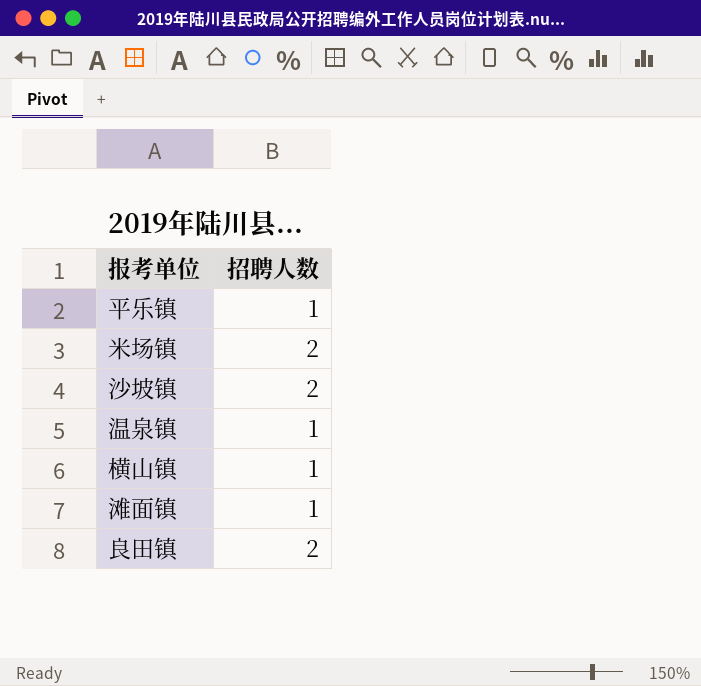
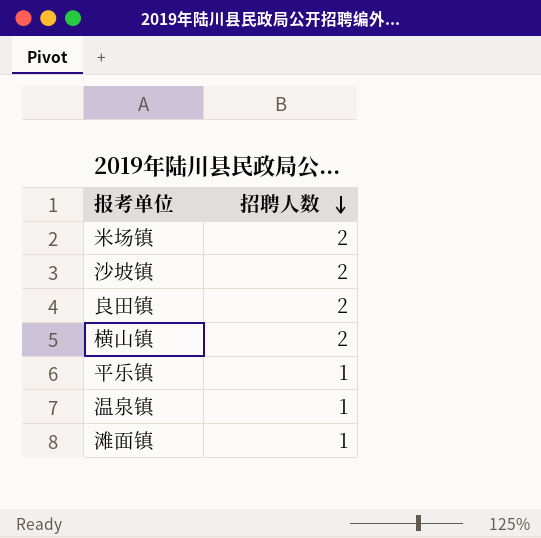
row order: none -> 招聘人数 descending
横山镇 | 招聘人数: 1 -> 2

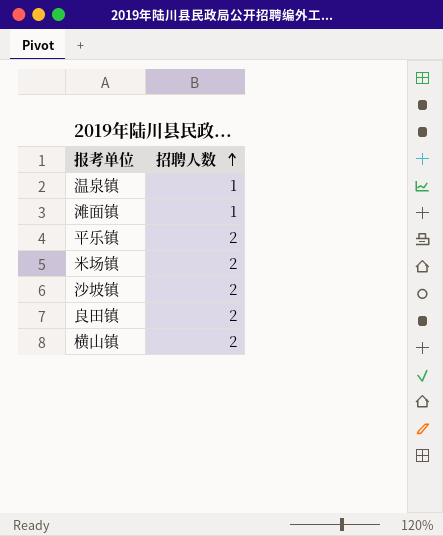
row order: 招聘人数 descending -> 招聘人数 ascending
平乐镇 | 招聘人数: 1 -> 2

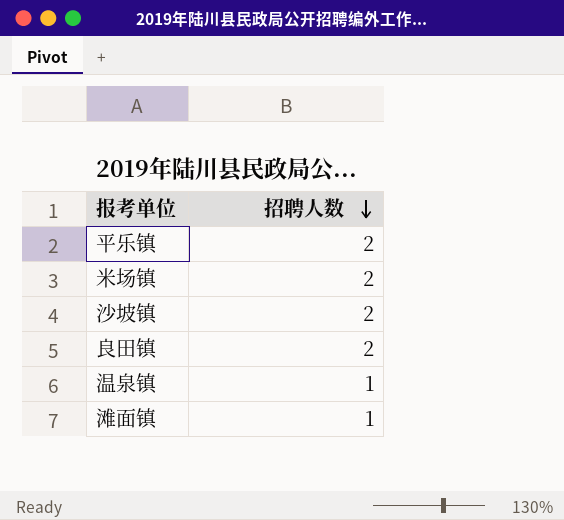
row order: 招聘人数 ascending -> 招聘人数 descending
row 横山镇: 2 -> none

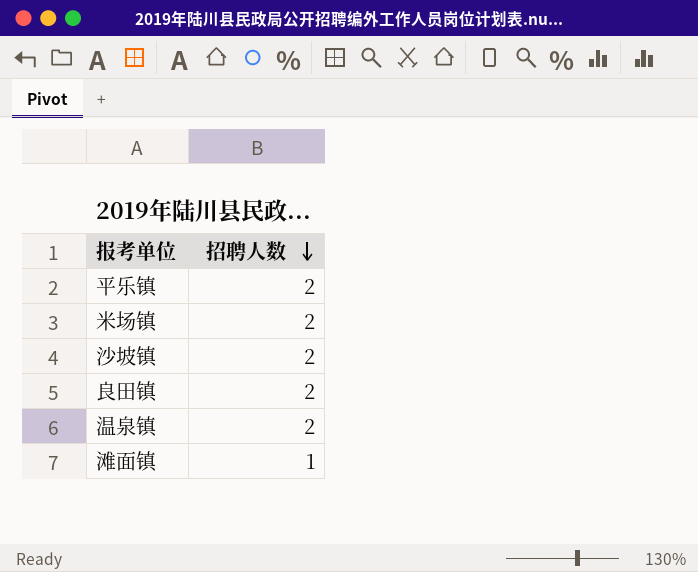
温泉镇 | 招聘人数: 1 -> 2

